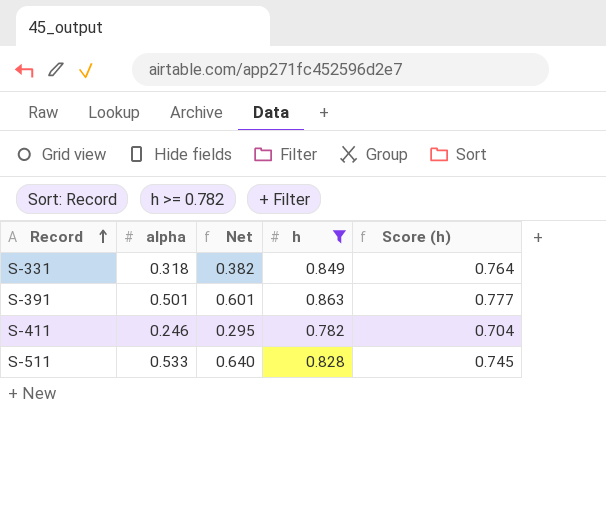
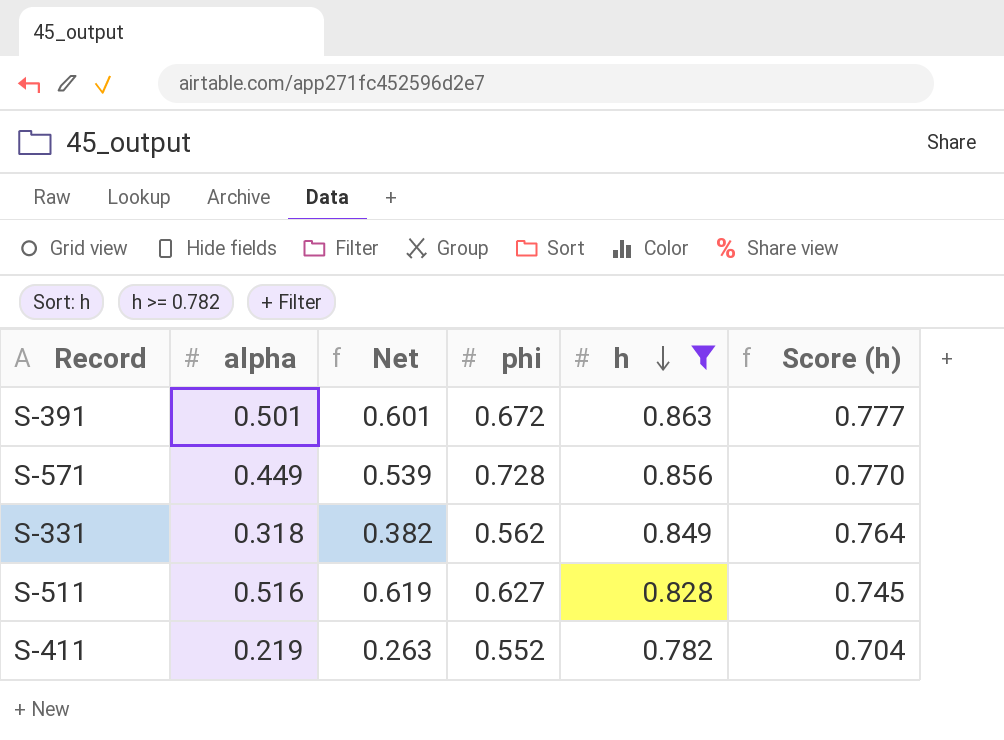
row order: Record ascending -> h descending
column phi | position: none -> 4
row S-571: none -> 0.449 | 0.539 | 0.728 | 0.856 | 0.770
S-511 | alpha: 0.533 -> 0.516
S-511 | Net: 0.640 -> 0.619
S-411 | alpha: 0.246 -> 0.219
S-411 | Net: 0.295 -> 0.263

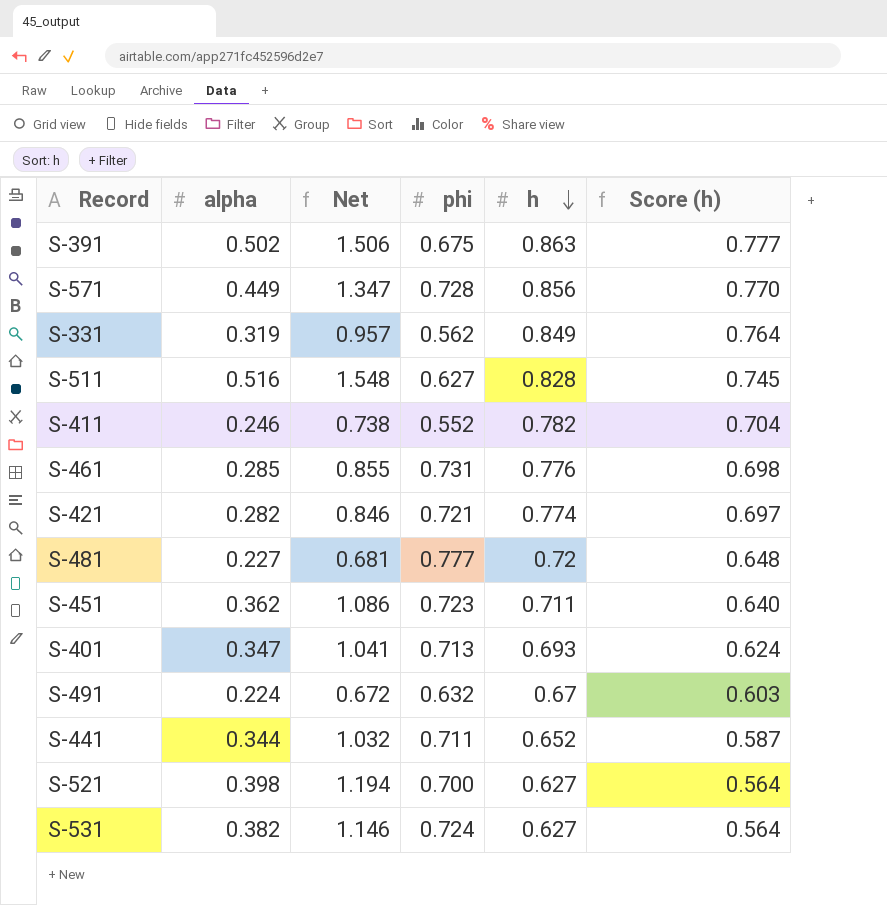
filter: h >= 0.782 -> none
column Net | formula: [alpha] * 1.2 -> [alpha] * 3
S-391 | alpha: 0.501 -> 0.502
S-391 | phi: 0.672 -> 0.675
S-331 | alpha: 0.318 -> 0.319
S-411 | alpha: 0.219 -> 0.246

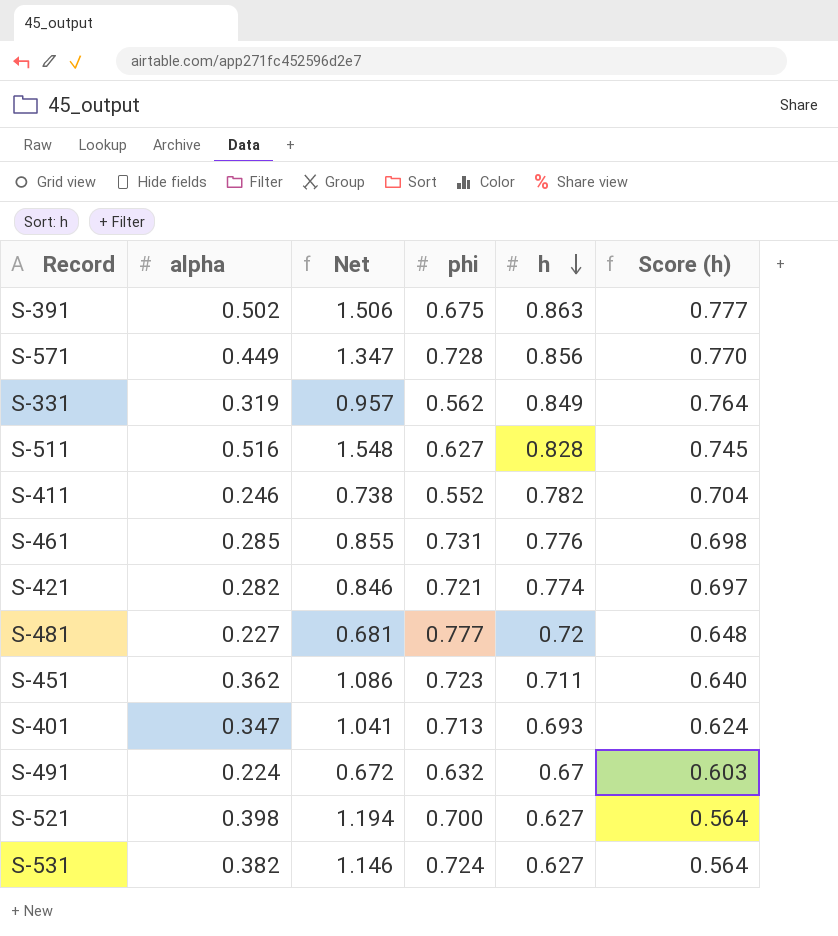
row S-441: 0.344 | 1.032 | 0.711 | 0.652 | 0.587 -> none

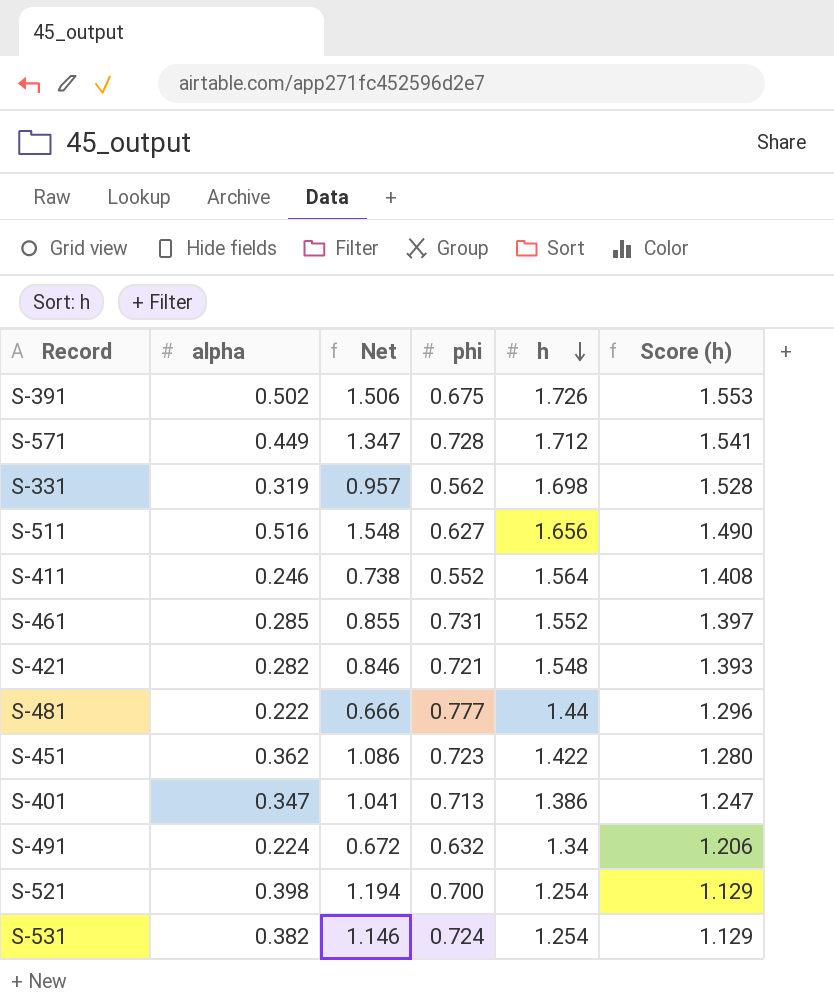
S-391 | h: 0.863 -> 1.726
S-391 | Score (h): 0.777 -> 1.553
S-571 | h: 0.856 -> 1.712
S-571 | Score (h): 0.770 -> 1.541
S-331 | h: 0.849 -> 1.698
S-331 | Score (h): 0.764 -> 1.528
S-511 | h: 0.828 -> 1.656
S-511 | Score (h): 0.745 -> 1.490
S-411 | h: 0.782 -> 1.564
S-411 | Score (h): 0.704 -> 1.408
S-461 | h: 0.776 -> 1.552
S-461 | Score (h): 0.698 -> 1.397
S-421 | h: 0.774 -> 1.548
S-421 | Score (h): 0.697 -> 1.393
S-481 | alpha: 0.227 -> 0.222
S-481 | Net: 0.681 -> 0.666
S-481 | h: 0.72 -> 1.44
S-481 | Score (h): 0.648 -> 1.296
S-451 | h: 0.711 -> 1.422
S-451 | Score (h): 0.640 -> 1.280
S-401 | h: 0.693 -> 1.386
S-401 | Score (h): 0.624 -> 1.247
S-491 | h: 0.67 -> 1.34
S-491 | Score (h): 0.603 -> 1.206
S-521 | h: 0.627 -> 1.254
S-521 | Score (h): 0.564 -> 1.129
S-531 | h: 0.627 -> 1.254
S-531 | Score (h): 0.564 -> 1.129

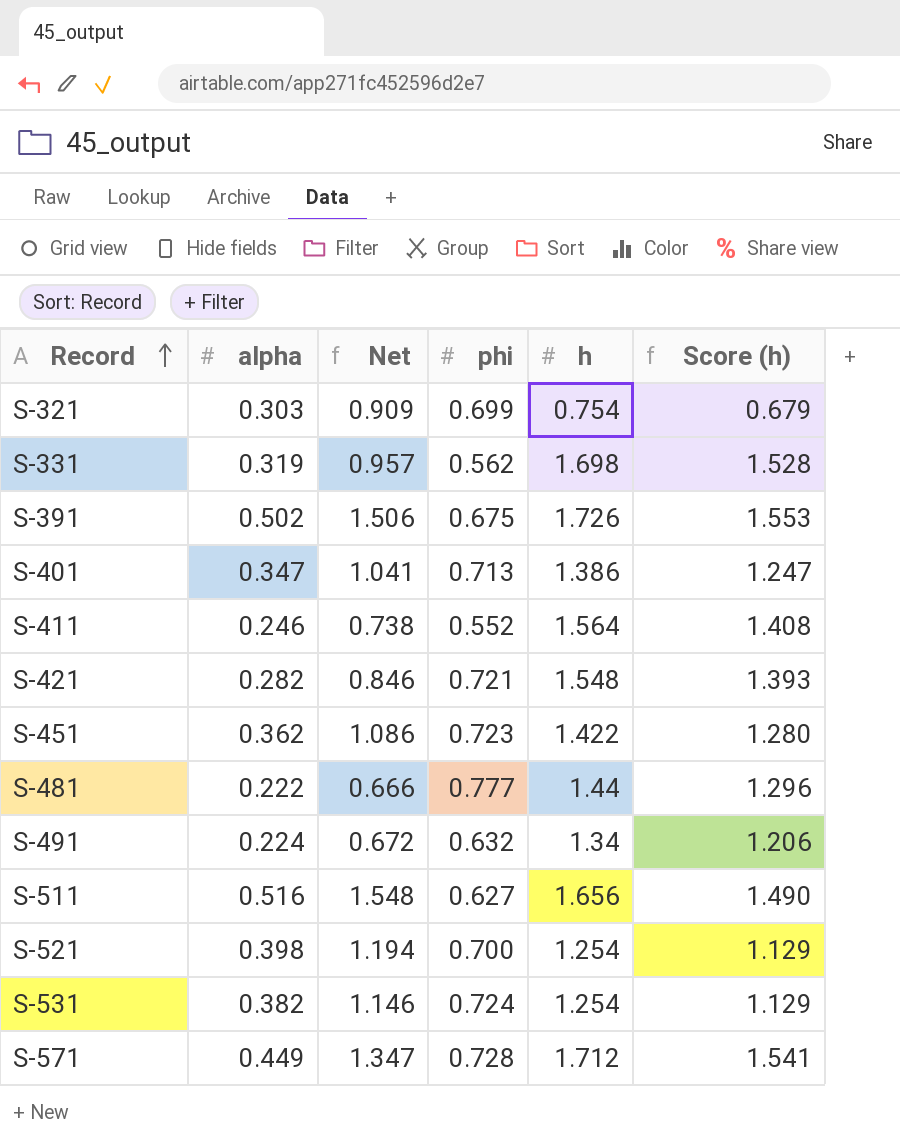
row order: h descending -> Record ascending
row S-461: 0.285 | 0.855 | 0.731 | 1.552 | 1.397 -> none
row S-321: none -> 0.303 | 0.909 | 0.699 | 0.754 | 0.679

